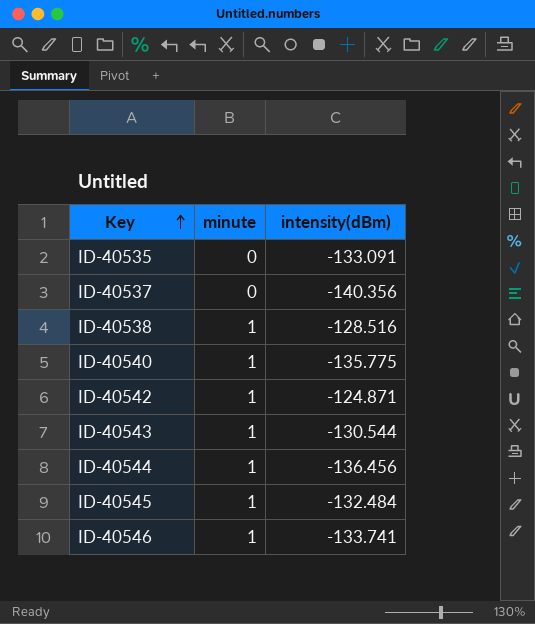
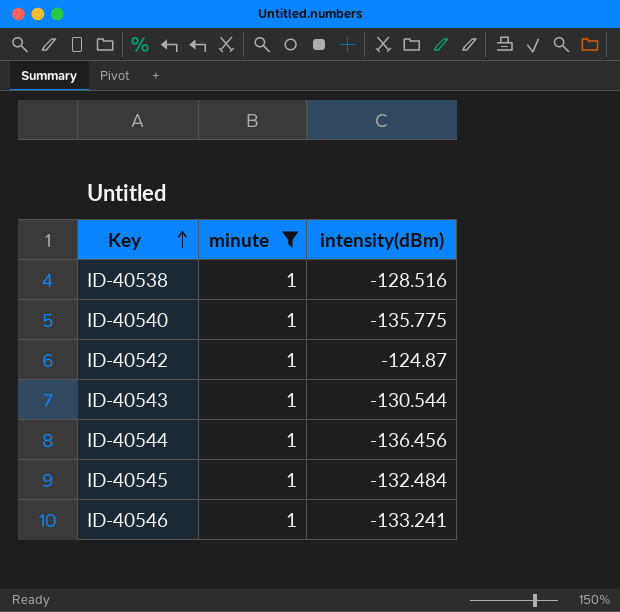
filter: none -> minute = 1
ID-40542 | intensity(dBm): -124.871 -> -124.87
ID-40546 | intensity(dBm): -133.741 -> -133.241

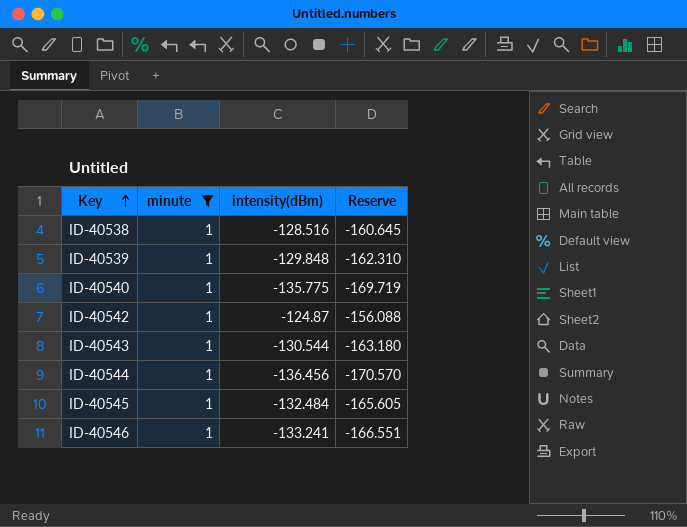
column Reserve | formula: none -> [intensity(dBm)] * 1.25
row ID-40539: none -> 1 | -129.848 | -162.310

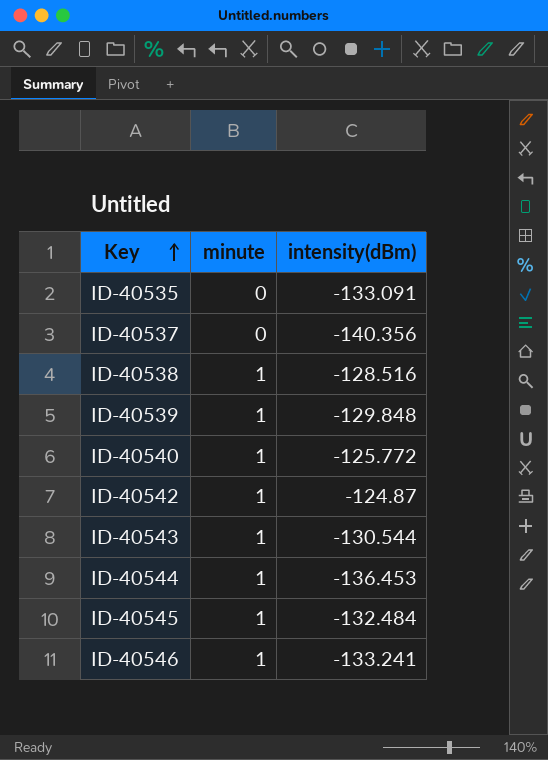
filter: minute = 1 -> none
column Reserve | formula: [intensity(dBm)] * 1.25 -> none
ID-40540 | intensity(dBm): -135.775 -> -125.772
ID-40544 | intensity(dBm): -136.456 -> -136.453

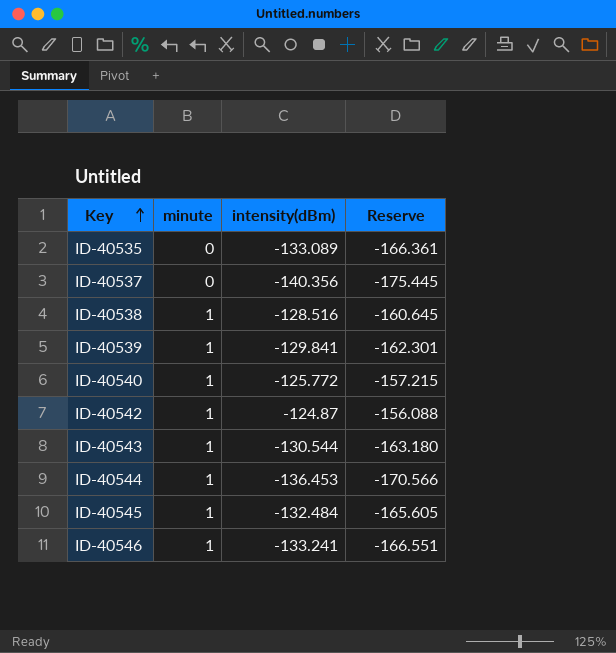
column Reserve | formula: none -> [intensity(dBm)] * 1.25
ID-40535 | intensity(dBm): -133.091 -> -133.089
ID-40539 | intensity(dBm): -129.848 -> -129.841

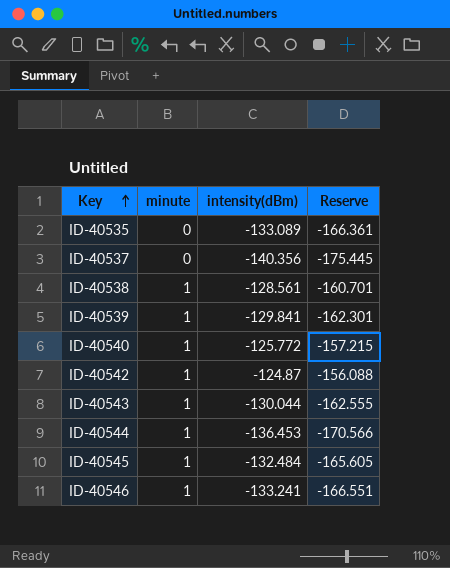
ID-40538 | intensity(dBm): -128.516 -> -128.561
ID-40538 | Reserve: -160.645 -> -160.701
ID-40543 | intensity(dBm): -130.544 -> -130.044
ID-40543 | Reserve: -163.180 -> -162.555

